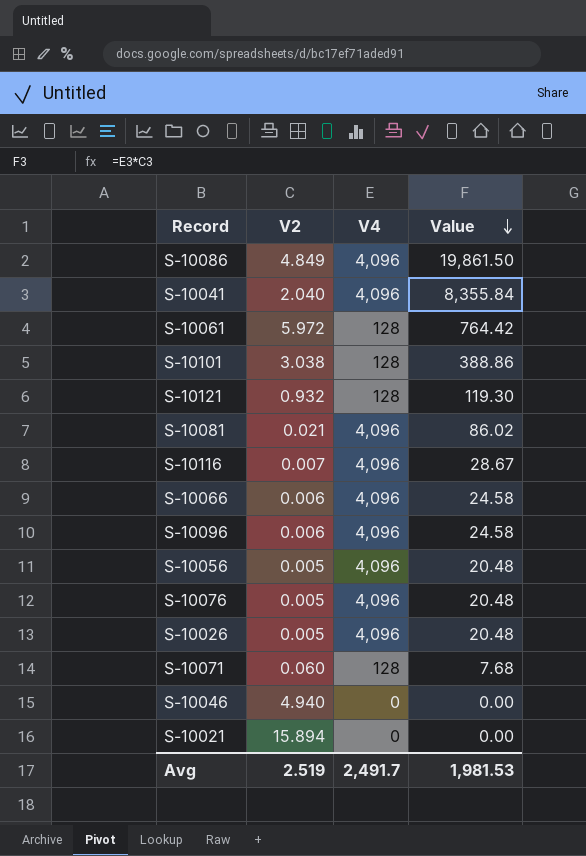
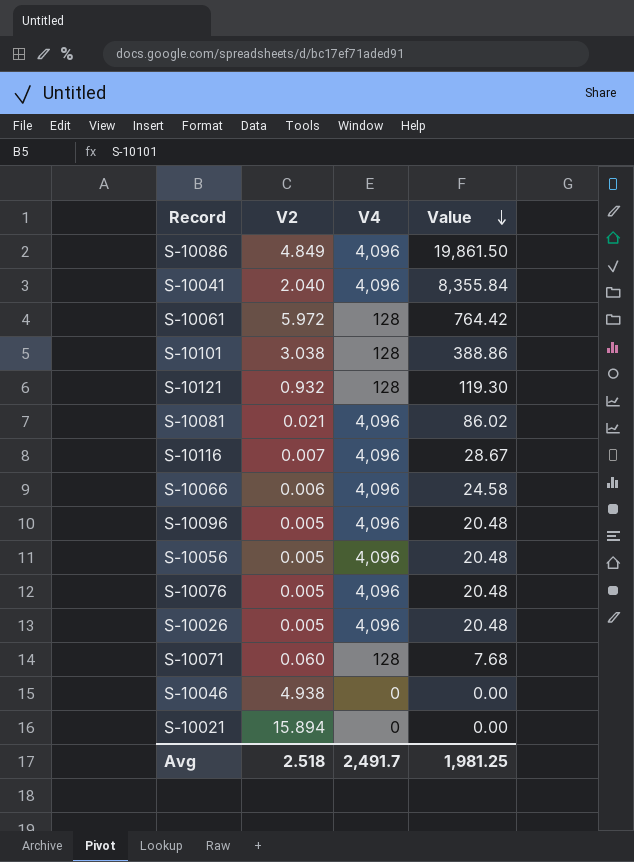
S-10096 | V2: 0.006 -> 0.005
S-10096 | Value: 24.58 -> 20.48
S-10046 | V2: 4.940 -> 4.938
Avg | V2: 2.519 -> 2.518
Avg | Value: 1,981.53 -> 1,981.25

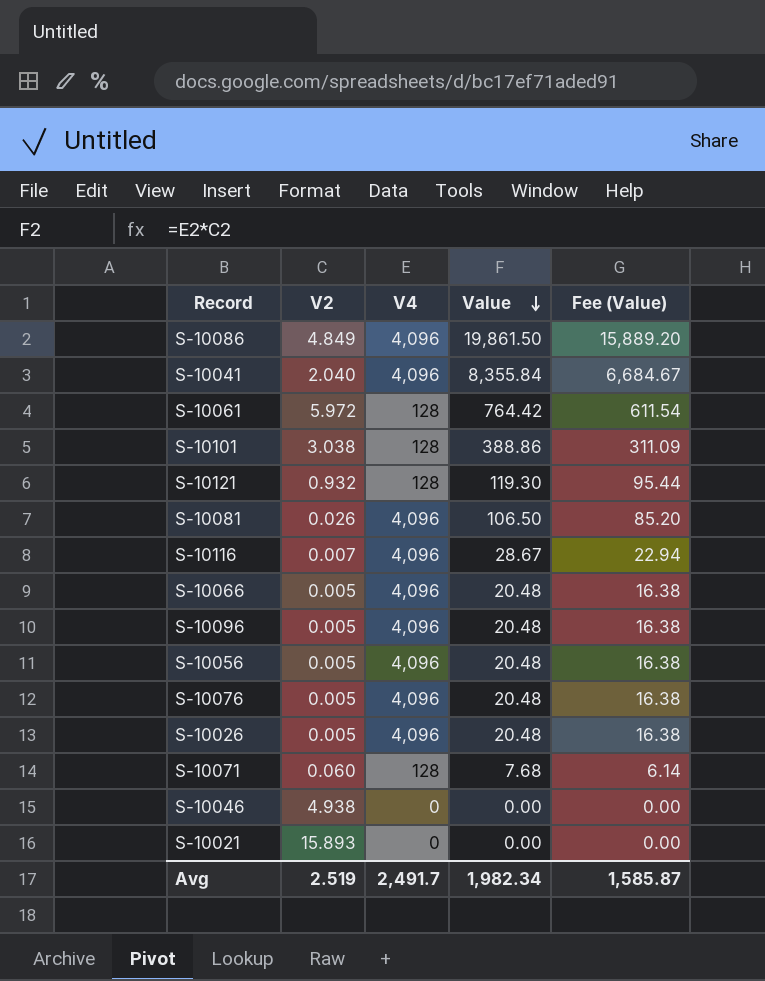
column Fee (Value) | formula: none -> [Value] * 0.8
S-10081 | V2: 0.021 -> 0.026
S-10081 | Value: 86.02 -> 106.50
S-10066 | V2: 0.006 -> 0.005
S-10066 | Value: 24.58 -> 20.48
S-10021 | V2: 15.894 -> 15.893
Avg | V2: 2.518 -> 2.519
Avg | Value: 1,981.25 -> 1,982.34

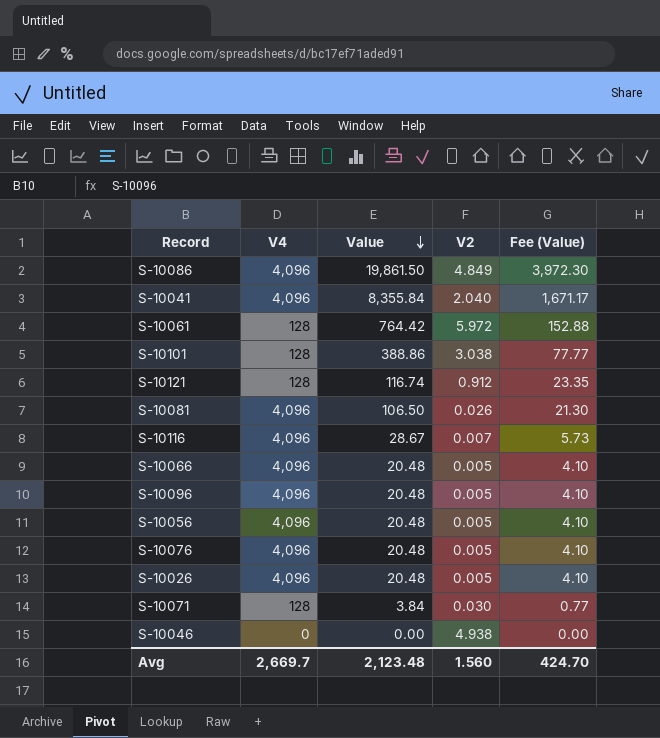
column V2 | position: 2 -> 4
column Fee (Value) | formula: [Value] * 0.8 -> [Value] * 0.2
row S-10021: 15.893 | 0 | 0.00 | 0.00 -> none
S-10121 | Value: 119.30 -> 116.74
S-10121 | V2: 0.932 -> 0.912
S-10071 | Value: 7.68 -> 3.84
S-10071 | V2: 0.060 -> 0.030
Avg | V4: 2,491.7 -> 2,669.7
Avg | Value: 1,982.34 -> 2,123.48
Avg | V2: 2.519 -> 1.560
Avg | Fee (Value): 1,585.87 -> 424.70

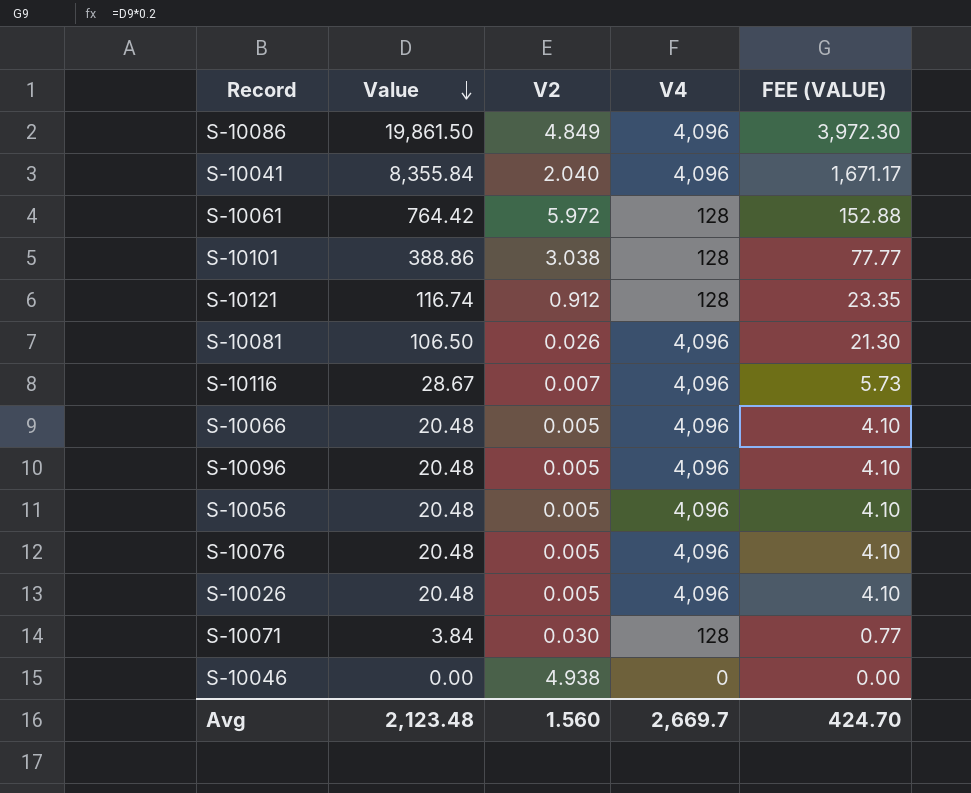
column V4 | position: 2 -> 4
column name: Fee (Value) -> FEE (VALUE)

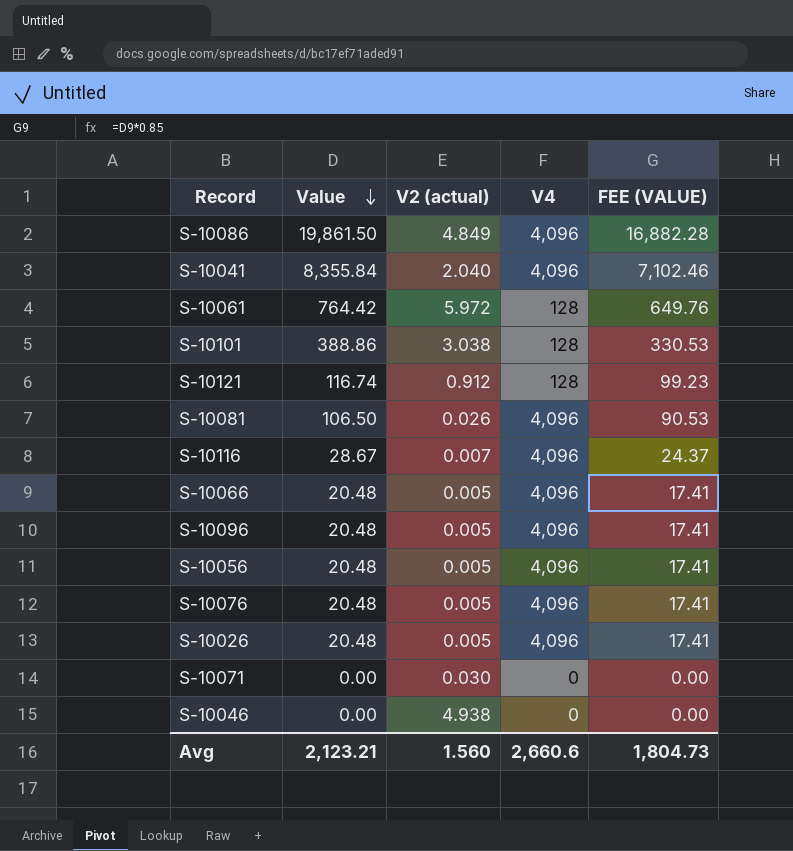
column name: V2 -> V2 (actual)
column FEE (VALUE) | formula: [Value] * 0.2 -> [Value] * 0.85
S-10071 | Value: 3.84 -> 0.00
S-10071 | V4: 128 -> 0
Avg | Value: 2,123.48 -> 2,123.21
Avg | V4: 2,669.7 -> 2,660.6
Avg | FEE (VALUE): 424.70 -> 1,804.73

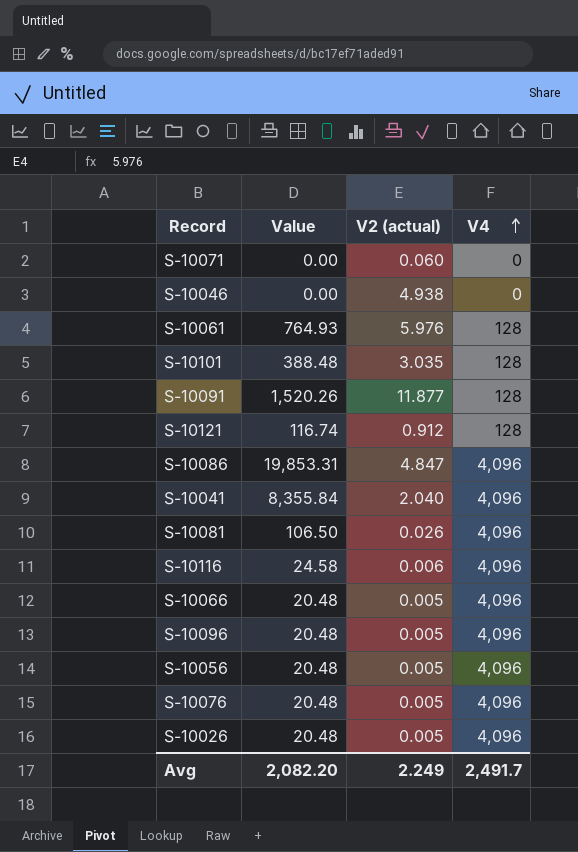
row order: Value descending -> V4 ascending
column FEE (VALUE) | formula: [Value] * 0.85 -> none
S-10071 | V2 (actual): 0.030 -> 0.060
S-10061 | Value: 764.42 -> 764.93
S-10061 | V2 (actual): 5.972 -> 5.976
S-10101 | Value: 388.86 -> 388.48
S-10101 | V2 (actual): 3.038 -> 3.035
row S-10091: none -> 1,520.26 | 11.877 | 128
S-10086 | Value: 19,861.50 -> 19,853.31
S-10086 | V2 (actual): 4.849 -> 4.847
S-10116 | Value: 28.67 -> 24.58
S-10116 | V2 (actual): 0.007 -> 0.006
Avg | Value: 2,123.21 -> 2,082.20
Avg | V2 (actual): 1.560 -> 2.249
Avg | V4: 2,660.6 -> 2,491.7

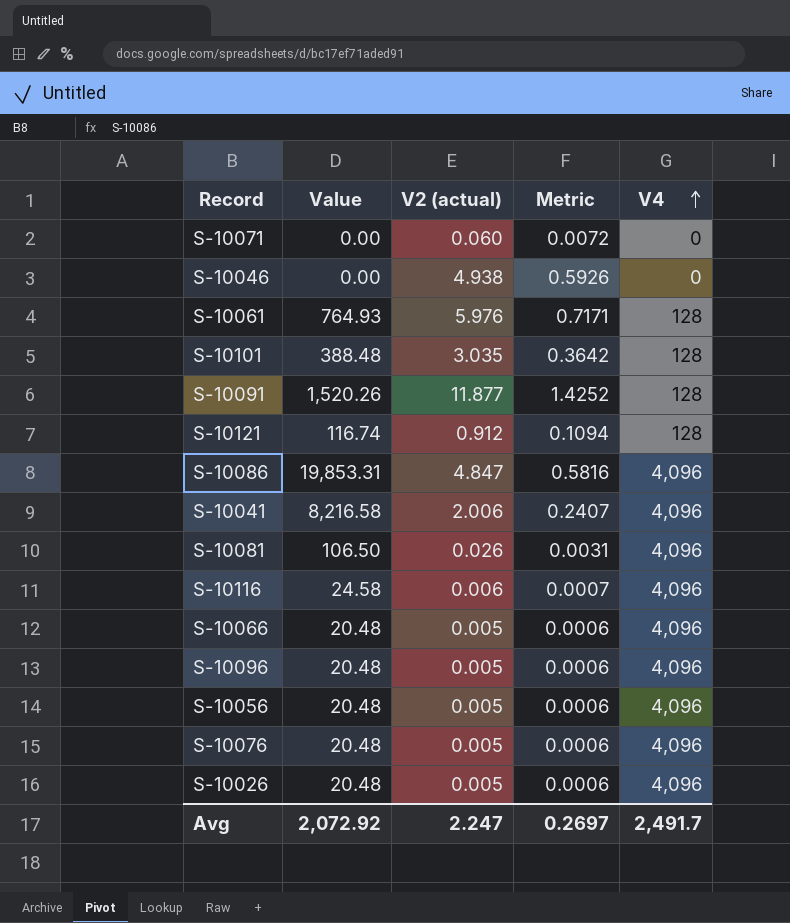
column Metric | formula: none -> [V2 (actual)] * 0.12
S-10041 | Value: 8,355.84 -> 8,216.58
S-10041 | V2 (actual): 2.040 -> 2.006
Avg | Value: 2,082.20 -> 2,072.92
Avg | V2 (actual): 2.249 -> 2.247

